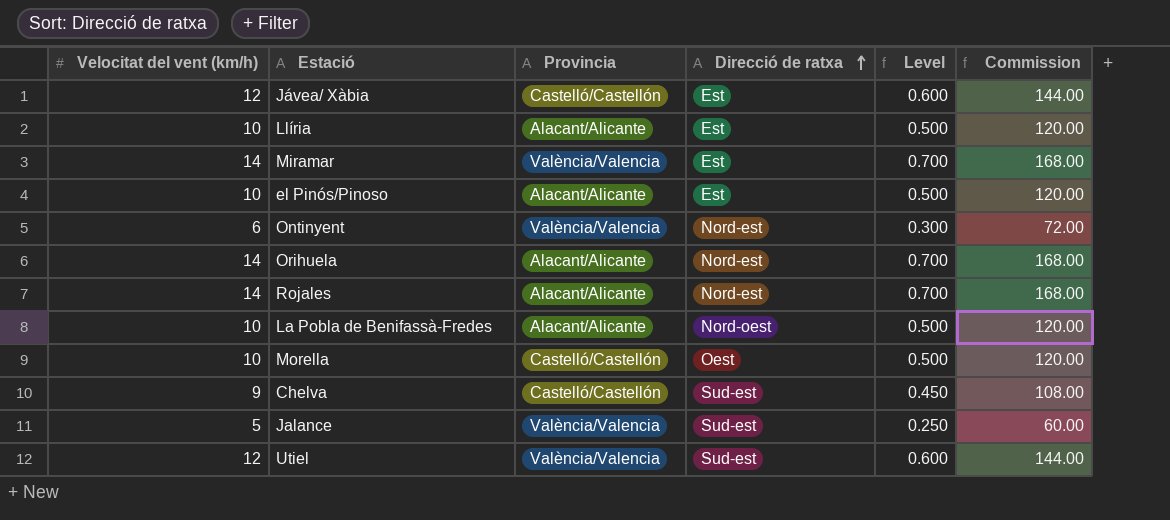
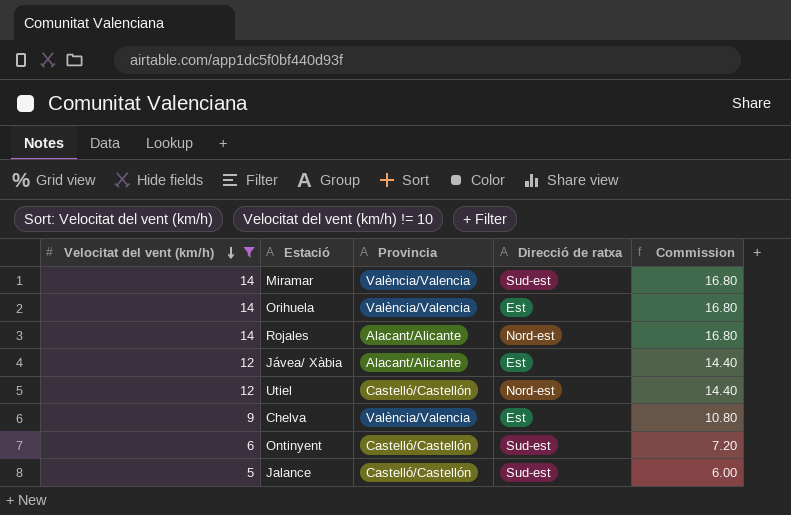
filter: none -> Velocitat del vent (km/h) != 10
row order: Direcció de ratxa ascending -> Velocitat del vent (km/h) descending
column Level | formula: [Velocitat del vent (km/h)] * 0.05 -> none
column Commission | formula: [Velocitat del vent (km/h)] * 12 -> [Velocitat del vent (km/h)] * 1.2
Miramar | Direcció de ratxa: Est -> Sud-est
Orihuela | Provincia: Alacant/Alicante -> València/Valencia
Orihuela | Direcció de ratxa: Nord-est -> Est
Jávea/ Xàbia | Provincia: Castelló/Castellón -> Alacant/Alicante
Utiel | Provincia: València/Valencia -> Castelló/Castellón
Utiel | Direcció de ratxa: Sud-est -> Nord-est
Chelva | Provincia: Castelló/Castellón -> València/Valencia
Chelva | Direcció de ratxa: Sud-est -> Est
Ontinyent | Provincia: València/Valencia -> Castelló/Castellón
Ontinyent | Direcció de ratxa: Nord-est -> Sud-est
Jalance | Provincia: València/Valencia -> Castelló/Castellón

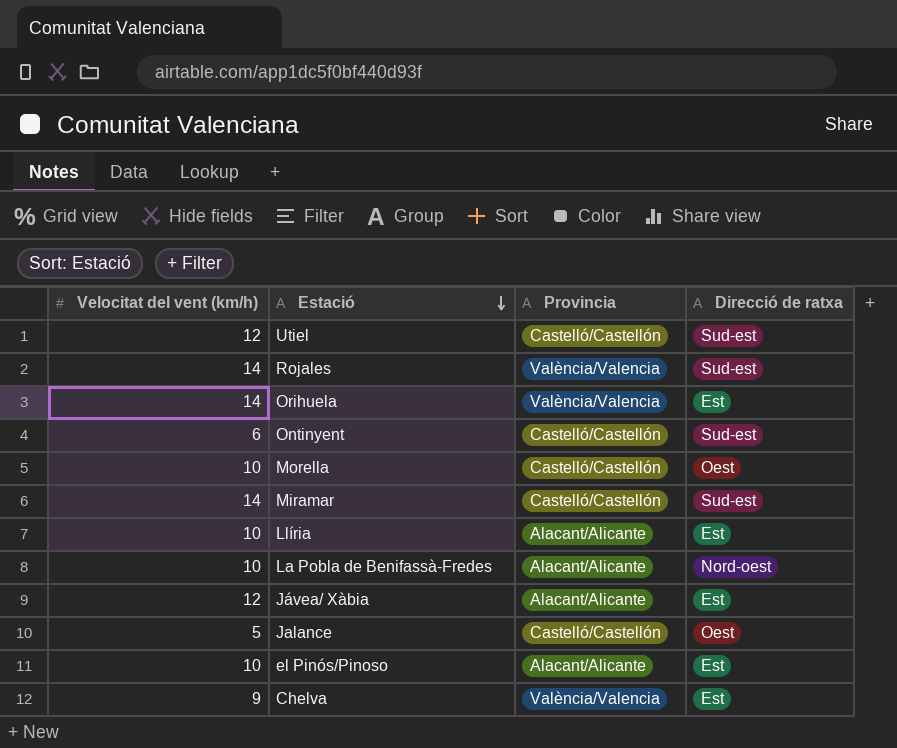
filter: Velocitat del vent (km/h) != 10 -> none
row order: Velocitat del vent (km/h) descending -> Estació descending
column Commission | formula: [Velocitat del vent (km/h)] * 1.2 -> none
Utiel | Direcció de ratxa: Nord-est -> Sud-est
Rojales | Provincia: Alacant/Alicante -> València/Valencia
Rojales | Direcció de ratxa: Nord-est -> Sud-est
Miramar | Provincia: València/Valencia -> Castelló/Castellón
Jalance | Direcció de ratxa: Sud-est -> Oest

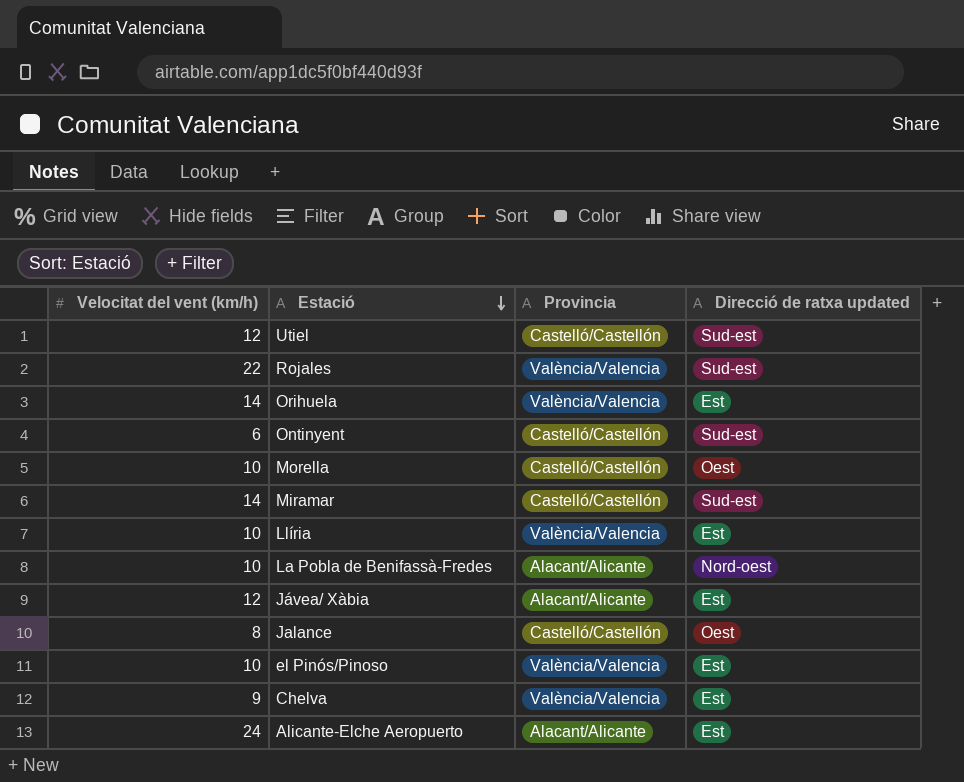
column name: Direcció de ratxa -> Direcció de ratxa updated
Rojales | Velocitat del vent (km/h): 14 -> 22
Llíria | Provincia: Alacant/Alicante -> València/Valencia
Jalance | Velocitat del vent (km/h): 5 -> 8
el Pinós/Pinoso | Provincia: Alacant/Alicante -> València/Valencia
row Alicante-Elche Aeropuerto: none -> 24 | Alacant/Alicante | Est

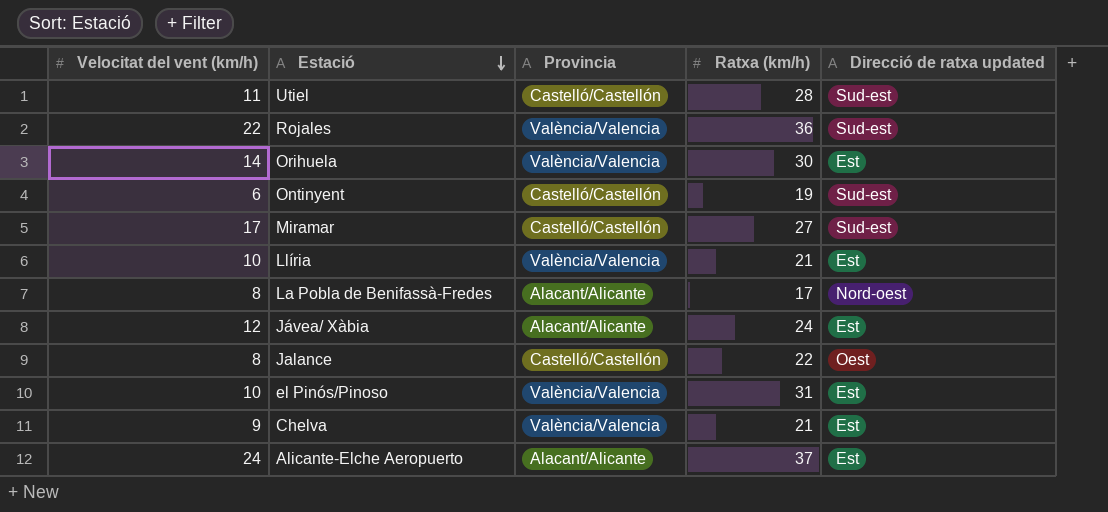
column Ratxa (km/h) | position: none -> 4
row Morella: 10 | Castelló/Castellón | Oest -> none
Utiel | Velocitat del vent (km/h): 12 -> 11
Miramar | Velocitat del vent (km/h): 14 -> 17
La Pobla de Benifassà-Fredes | Velocitat del vent (km/h): 10 -> 8

